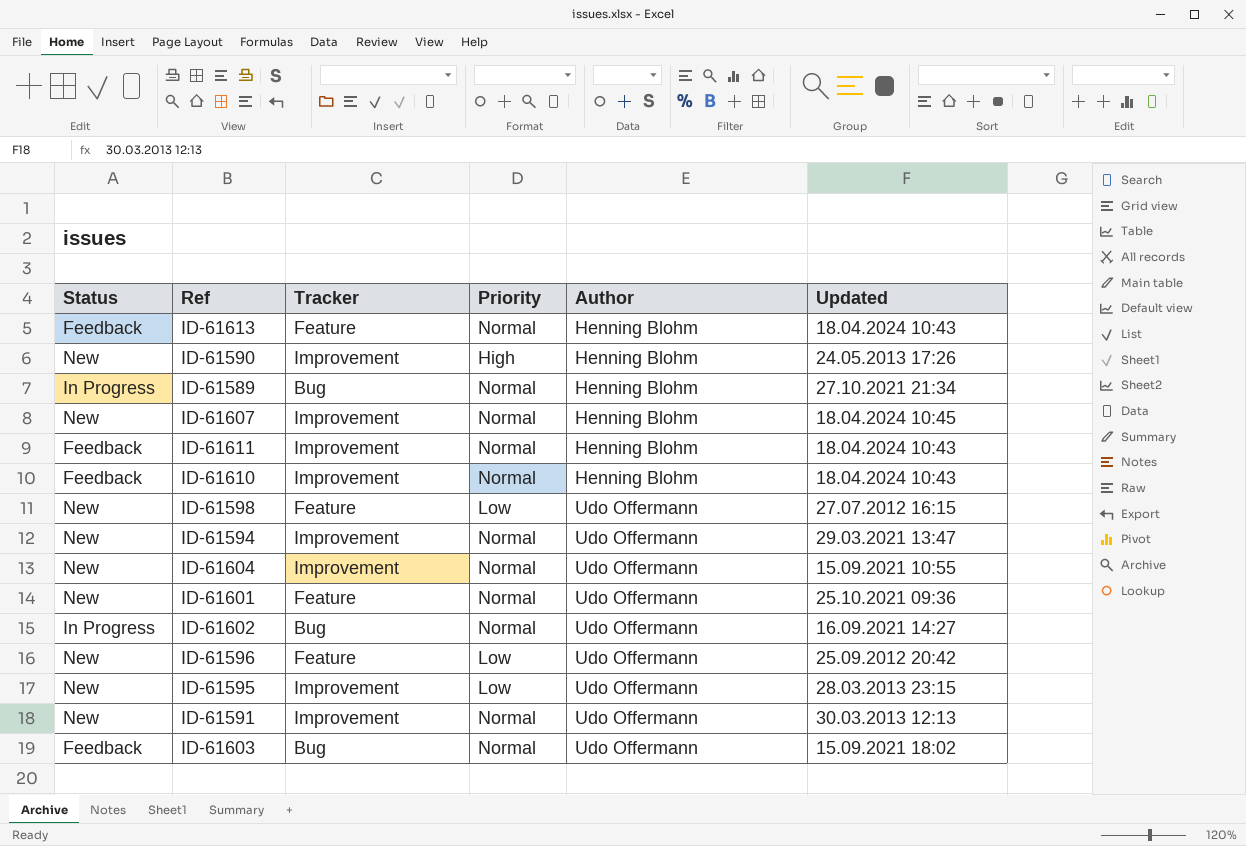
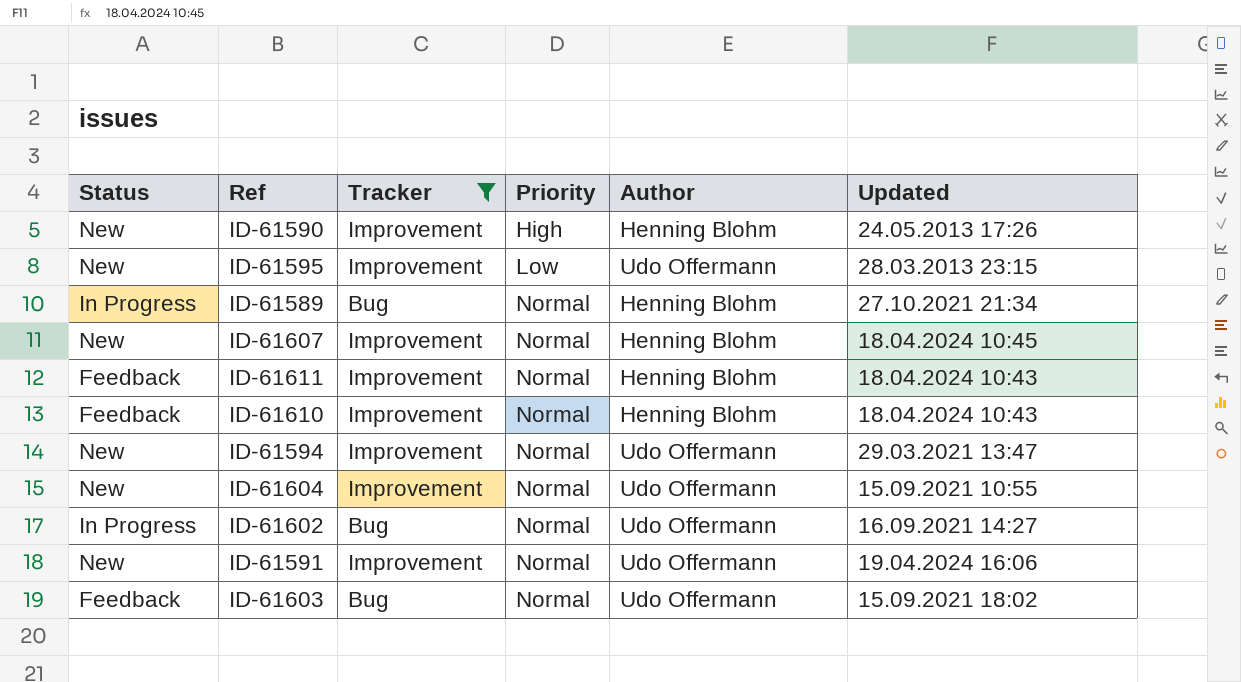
filter: none -> Tracker != Feature
row order: Author ascending -> Priority ascending
ID-61591 | Updated: 30.03.2013 12:13 -> 19.04.2024 16:06

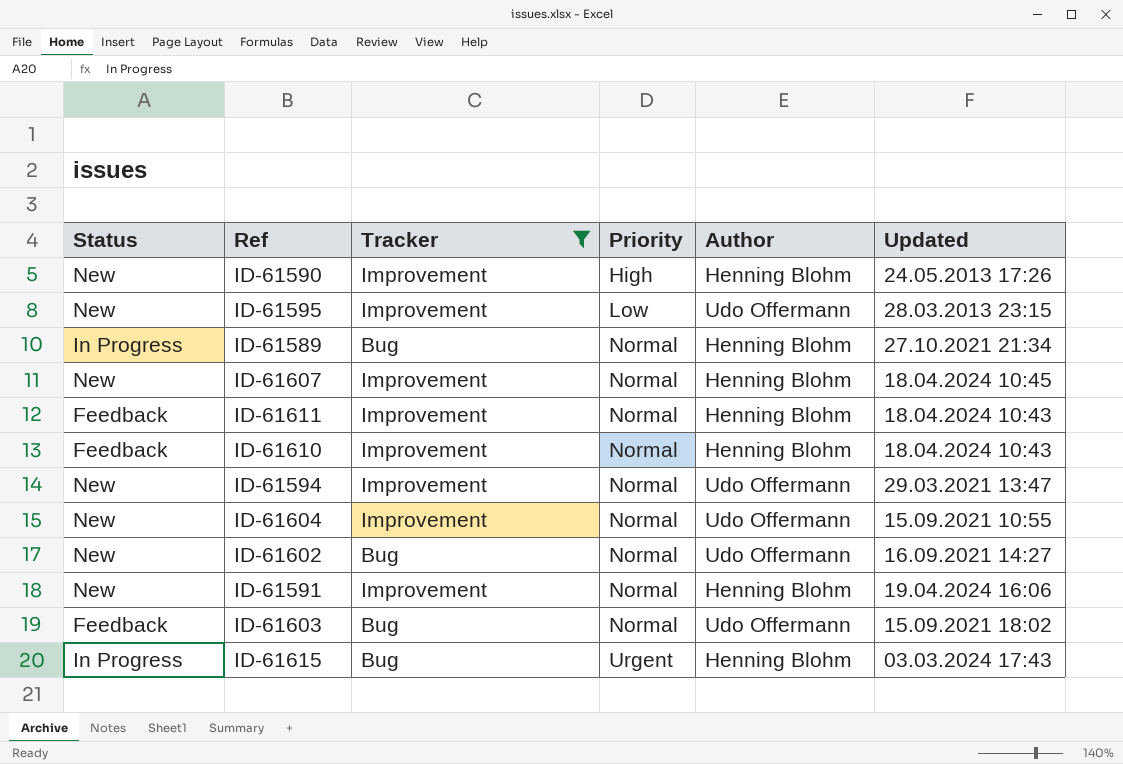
ID-61602 | Status: In Progress -> New
ID-61591 | Author: Udo Offermann -> Henning Blohm
row ID-61615: none -> In Progress | Bug | Urgent | Henning Blohm | 03.03.2024 17:43

